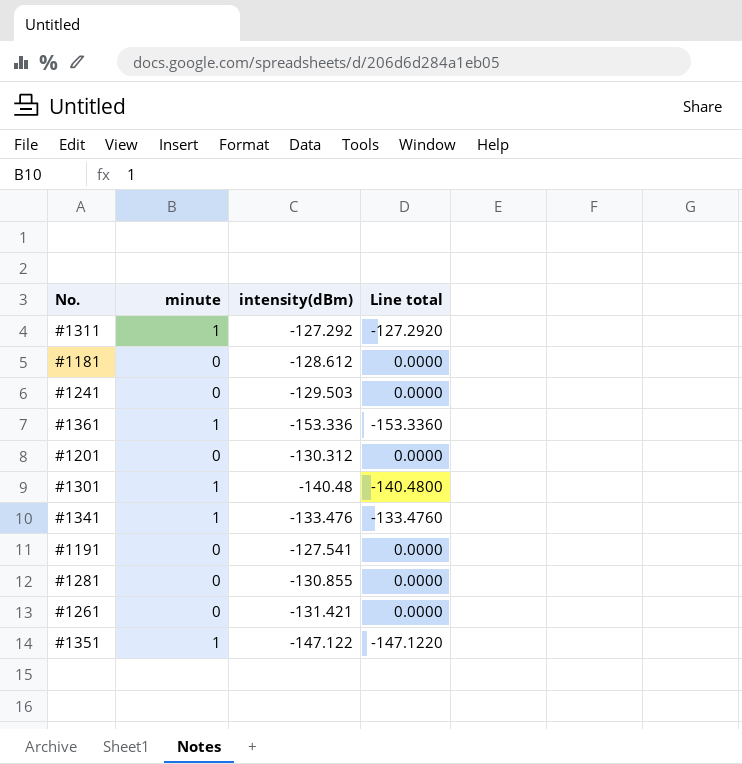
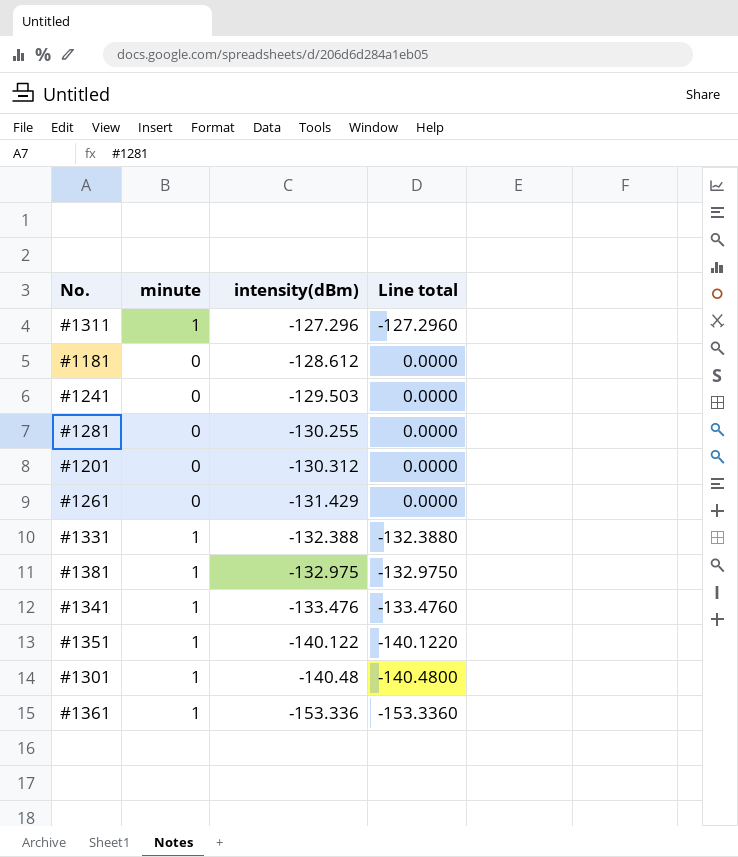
row order: none -> intensity(dBm) descending
row #1191: 0 | -127.541 | 0.0000 -> none
#1311 | intensity(dBm): -127.292 -> -127.296
#1311 | Line total: -127.2920 -> -127.2960
#1281 | intensity(dBm): -130.855 -> -130.255
#1261 | intensity(dBm): -131.421 -> -131.429
row #1331: none -> 1 | -132.388 | -132.3880
row #1381: none -> 1 | -132.975 | -132.9750
#1351 | intensity(dBm): -147.122 -> -140.122
#1351 | Line total: -147.1220 -> -140.1220

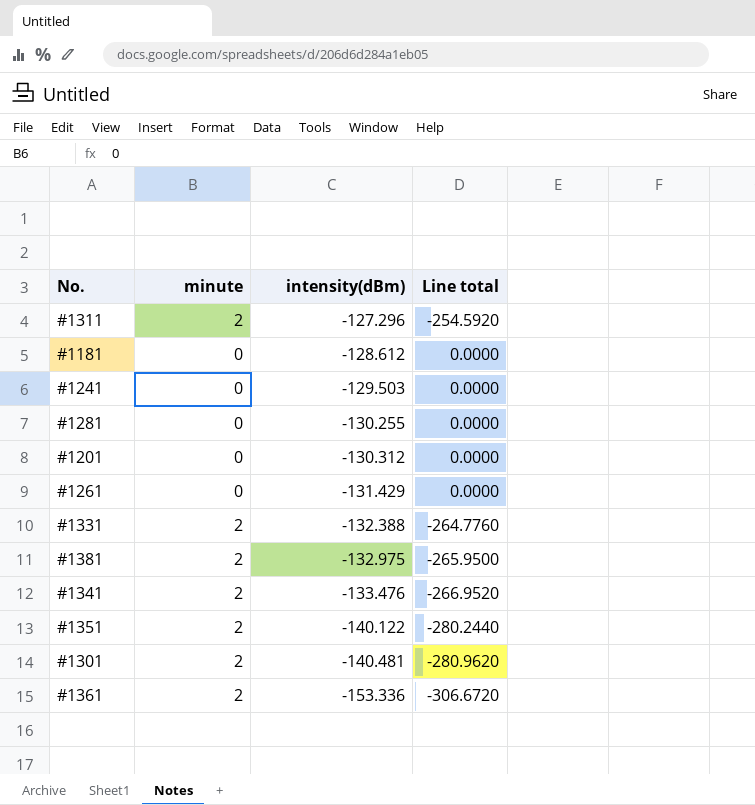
#1311 | minute: 1 -> 2
#1311 | Line total: -127.2960 -> -254.5920
#1331 | minute: 1 -> 2
#1331 | Line total: -132.3880 -> -264.7760
#1381 | minute: 1 -> 2
#1381 | Line total: -132.9750 -> -265.9500
#1341 | minute: 1 -> 2
#1341 | Line total: -133.4760 -> -266.9520
#1351 | minute: 1 -> 2
#1351 | Line total: -140.1220 -> -280.2440
#1301 | minute: 1 -> 2
#1301 | intensity(dBm): -140.48 -> -140.481
#1301 | Line total: -140.4800 -> -280.9620
#1361 | minute: 1 -> 2
#1361 | Line total: -153.3360 -> -306.6720

